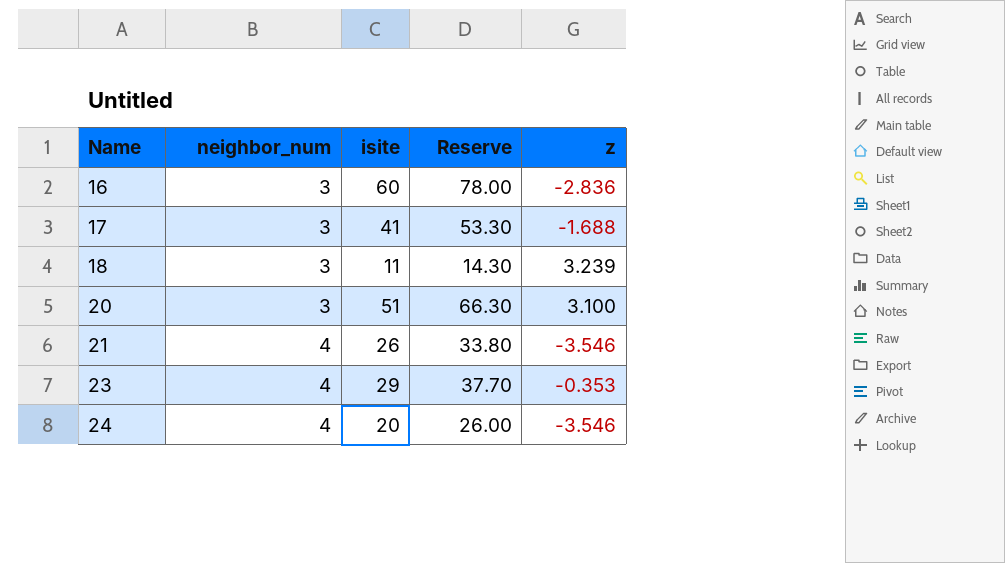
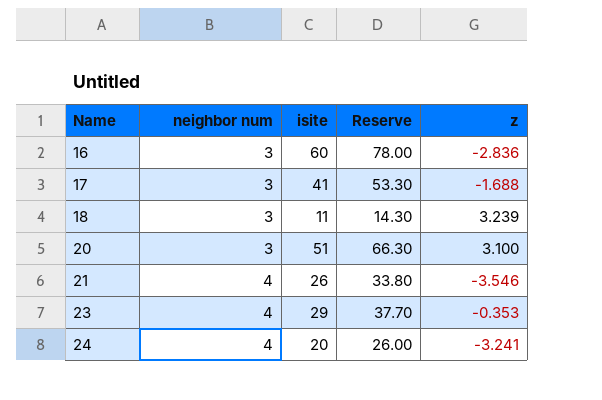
column name: neighbor_num -> neighbor num
24 | z: -3.546 -> -3.241

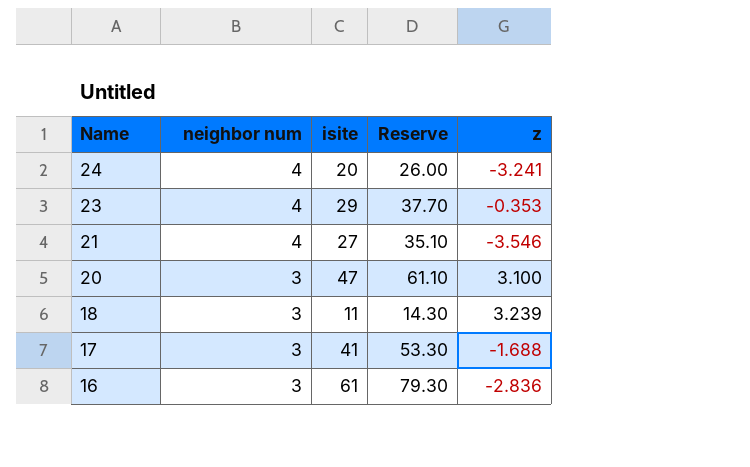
row order: Name ascending -> Name descending
21 | isite: 26 -> 27
21 | Reserve: 33.80 -> 35.10
20 | isite: 51 -> 47
20 | Reserve: 66.30 -> 61.10
16 | isite: 60 -> 61
16 | Reserve: 78.00 -> 79.30

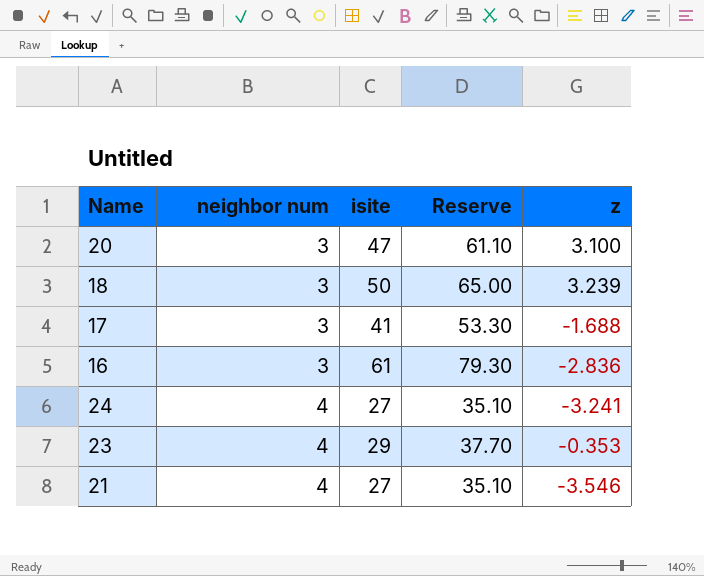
row order: Name descending -> neighbor num ascending
18 | isite: 11 -> 50
18 | Reserve: 14.30 -> 65.00
24 | isite: 20 -> 27
24 | Reserve: 26.00 -> 35.10

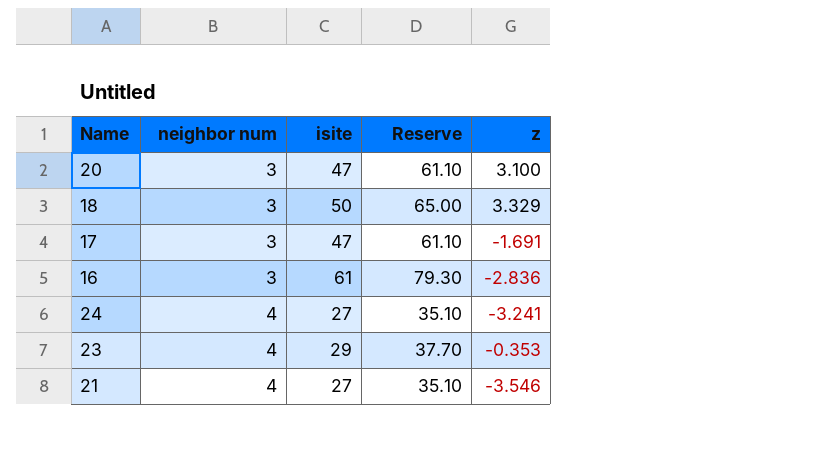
18 | z: 3.239 -> 3.329
17 | isite: 41 -> 47
17 | Reserve: 53.30 -> 61.10
17 | z: -1.688 -> -1.691

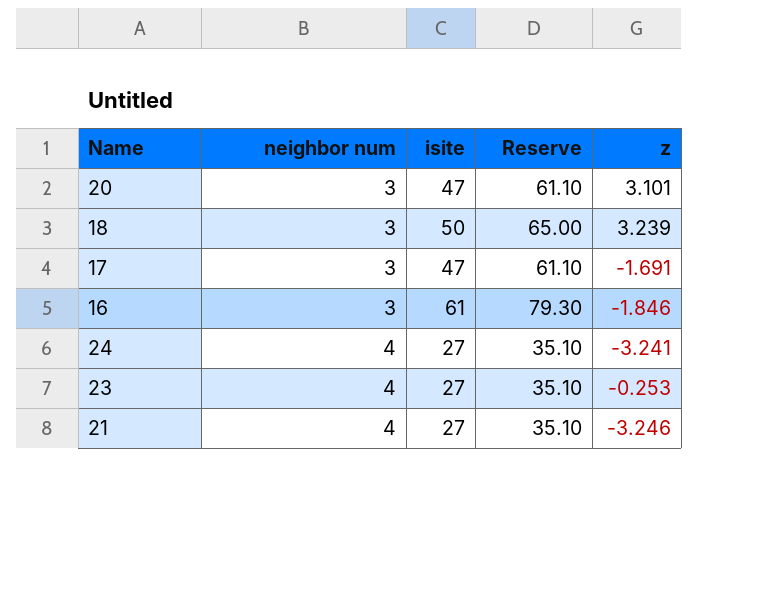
20 | z: 3.100 -> 3.101
18 | z: 3.329 -> 3.239
16 | z: -2.836 -> -1.846
23 | isite: 29 -> 27
23 | Reserve: 37.70 -> 35.10
23 | z: -0.353 -> -0.253
21 | z: -3.546 -> -3.246

